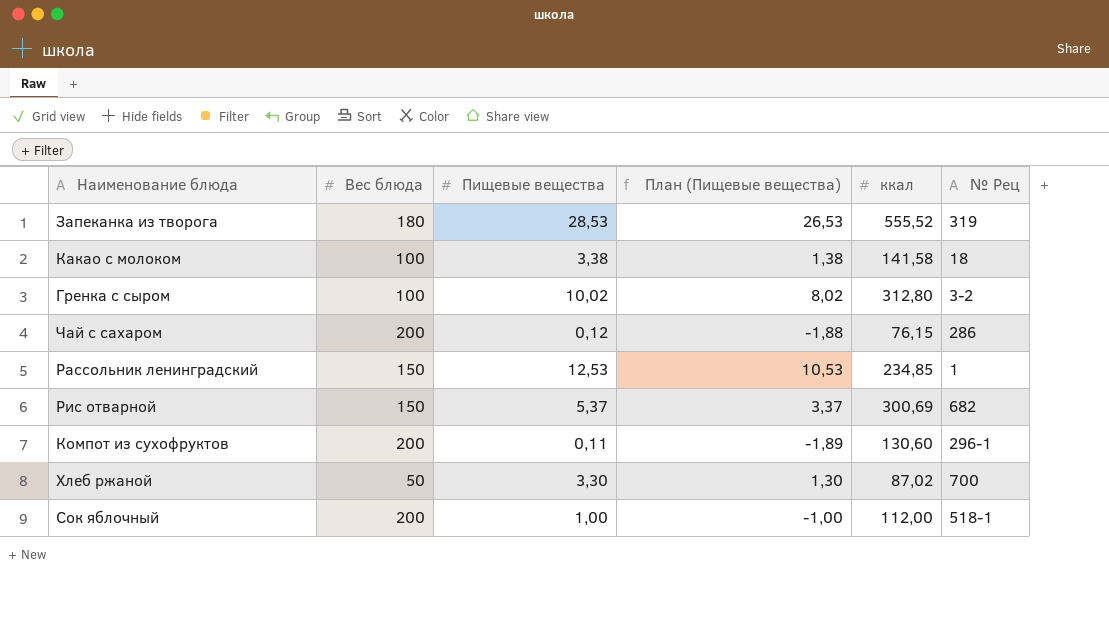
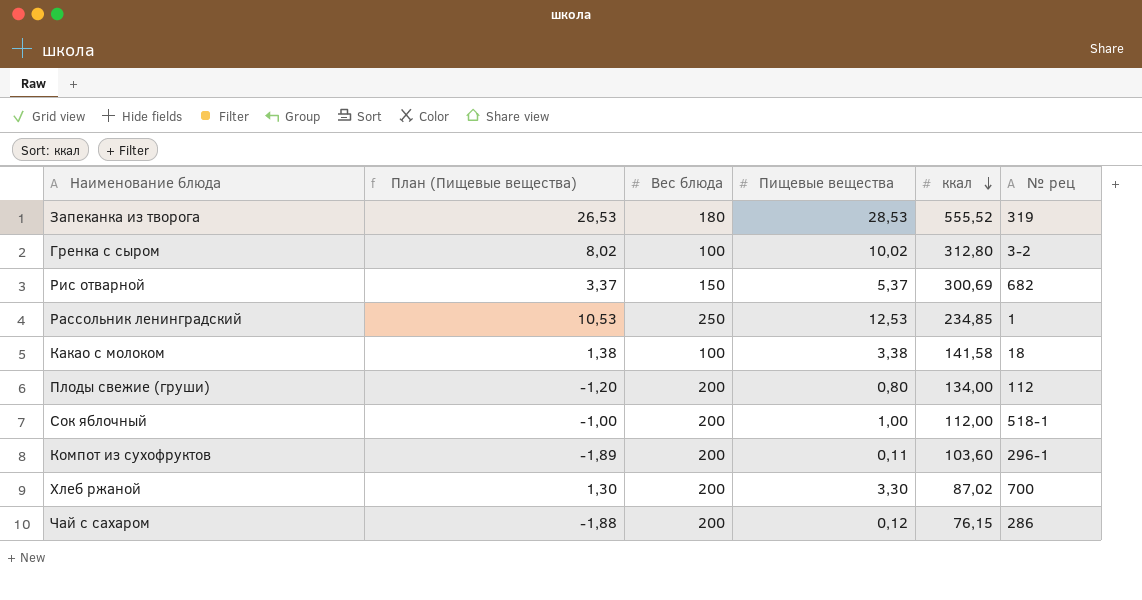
row order: none -> ккал descending
column План (Пищевые вещества) | position: 4 -> 2
column name: № Рец -> № рец
Рассольник ленинградский | Вес блюда: 150 -> 250
row Плоды свежие (груши): none -> -1,20 | 200 | 0,80 | 134,00 | 112
Компот из сухофруктов | ккал: 130,60 -> 103,60
Хлеб ржаной | Вес блюда: 50 -> 200

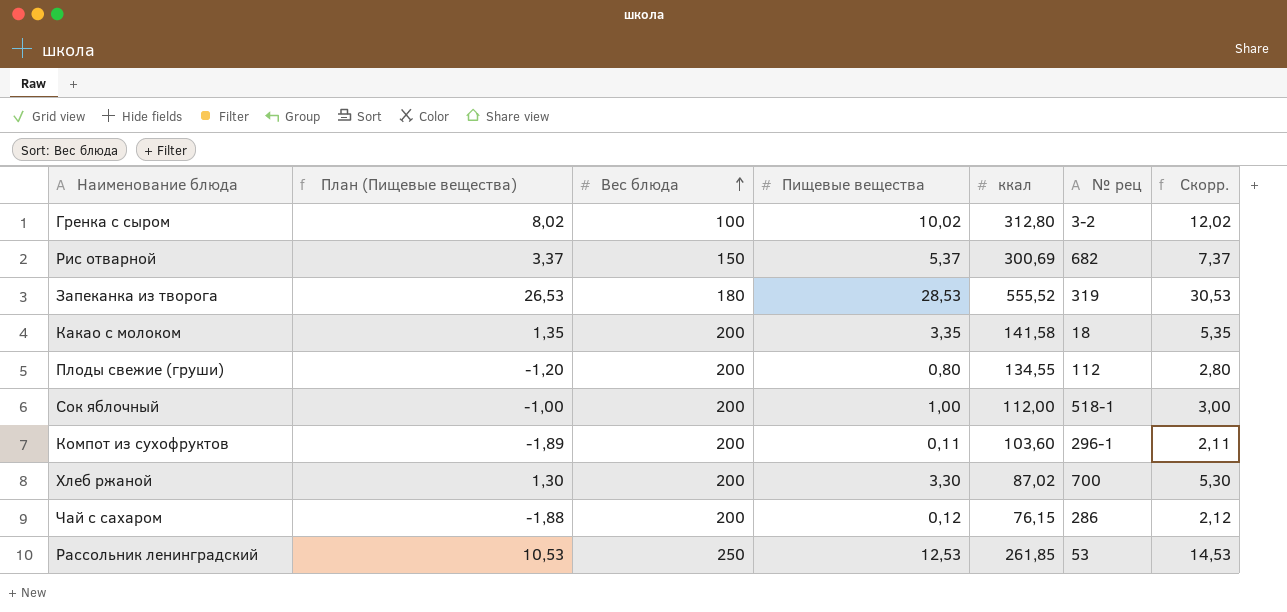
row order: ккал descending -> Вес блюда ascending
column Скорр. | formula: none -> [Пищевые вещества] + 2
Какао с молоком | План (Пищевые вещества): 1,38 -> 1,35
Какао с молоком | Вес блюда: 100 -> 200
Какао с молоком | Пищевые вещества: 3,38 -> 3,35
Плоды свежие (груши) | ккал: 134,00 -> 134,55
Рассольник ленинградский | ккал: 234,85 -> 261,85
Рассольник ленинградский | № рец: 1 -> 53

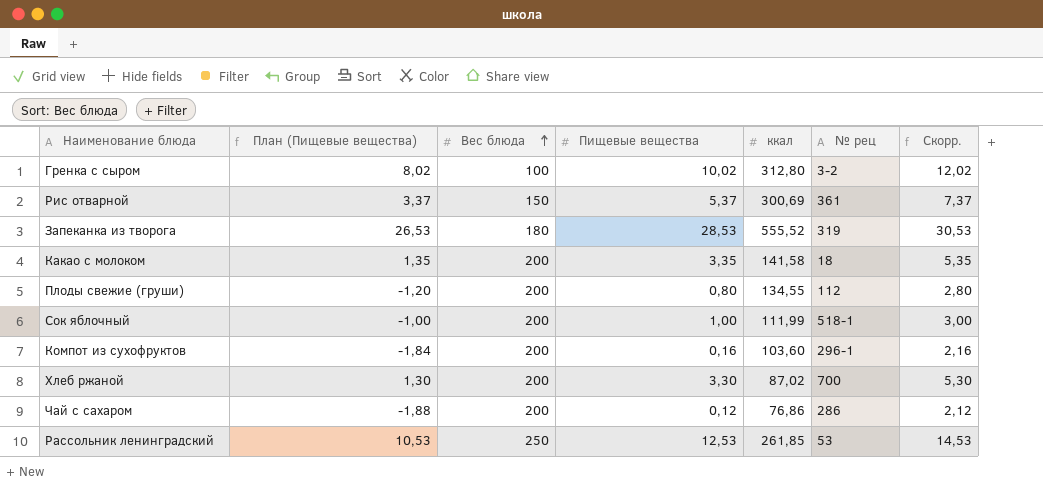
Рис отварной | № рец: 682 -> 361
Сок яблочный | ккал: 112,00 -> 111,99
Компот из сухофруктов | План (Пищевые вещества): -1,89 -> -1,84
Компот из сухофруктов | Пищевые вещества: 0,11 -> 0,16
Компот из сухофруктов | Скорр.: 2,11 -> 2,16
Чай с сахаром | ккал: 76,15 -> 76,86

